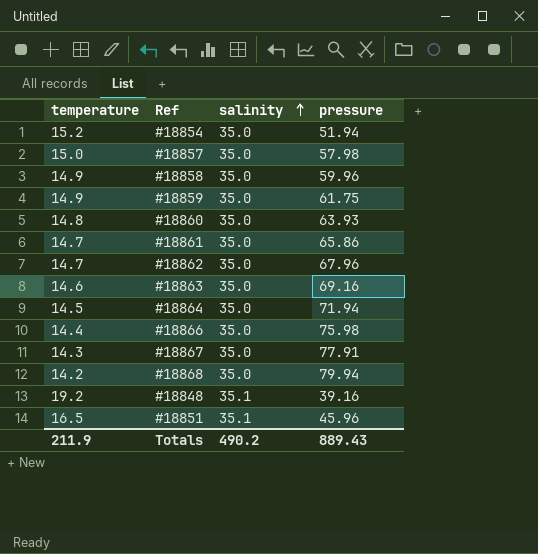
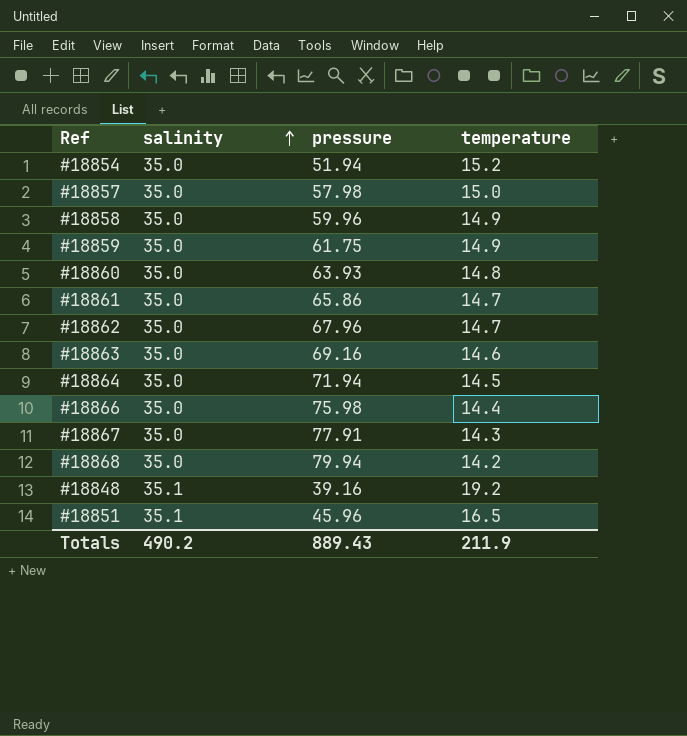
column temperature | position: 1 -> 4

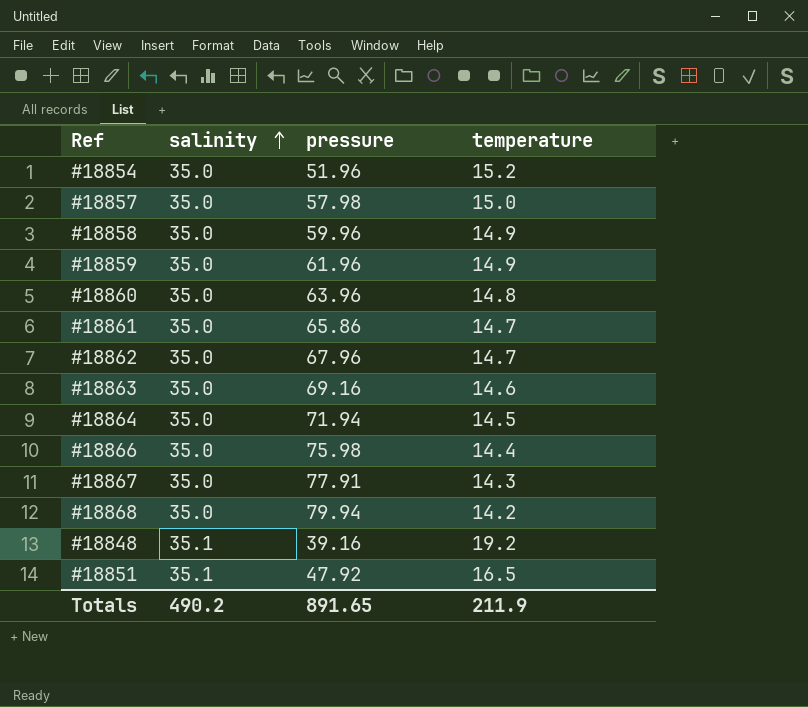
#18854 | pressure: 51.94 -> 51.96
#18859 | pressure: 61.75 -> 61.96
#18860 | pressure: 63.93 -> 63.96
#18851 | pressure: 45.96 -> 47.92
Totals | pressure: 889.43 -> 891.65

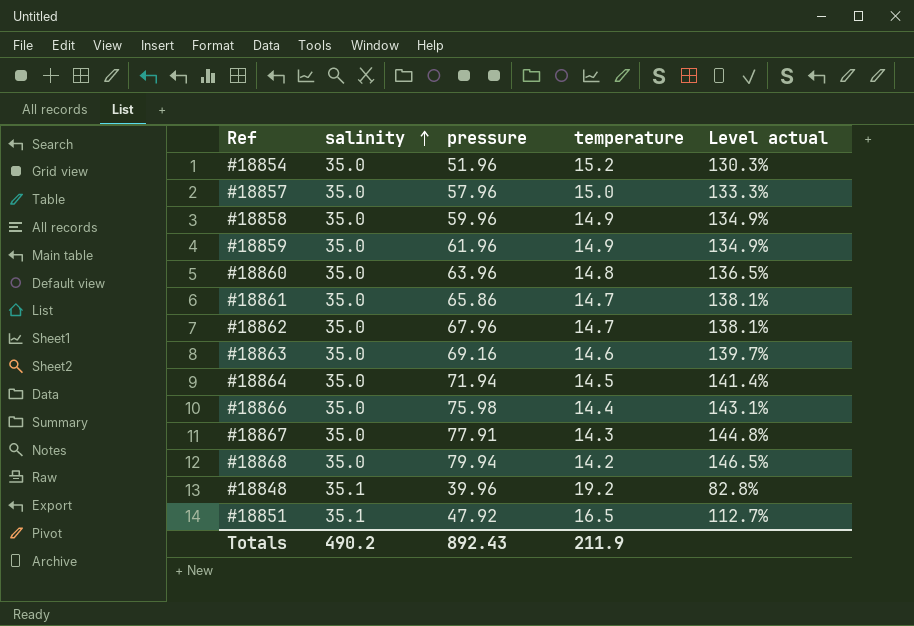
column Level actual | formula: none -> ([salinity] - [temperature]) / [temperature]
#18857 | pressure: 57.98 -> 57.96
#18848 | pressure: 39.16 -> 39.96
Totals | pressure: 891.65 -> 892.43

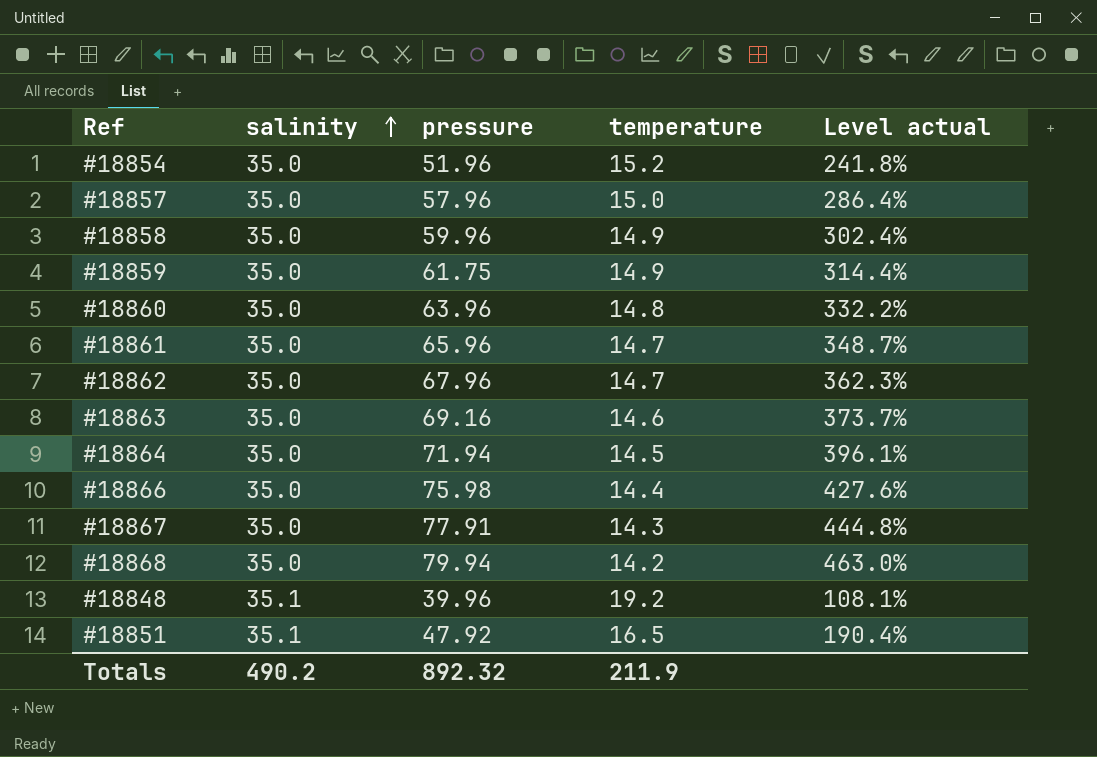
column Level actual | formula: ([salinity] - [temperature]) / [temperature] -> ([pressure] - [temperature]) / [temperature]
#18859 | pressure: 61.96 -> 61.75
#18861 | pressure: 65.86 -> 65.96
Totals | pressure: 892.43 -> 892.32

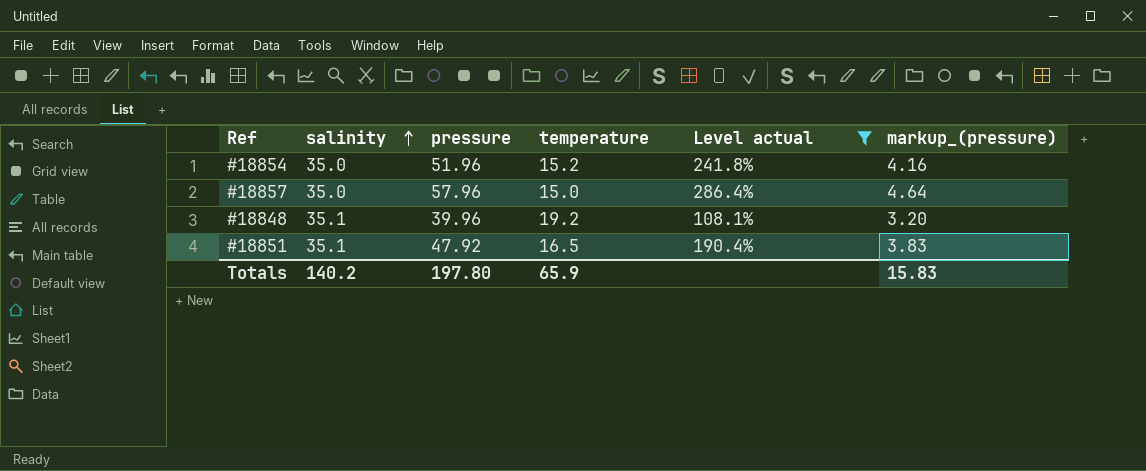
filter: none -> Level actual <= 286.4%
column markup_(pressure) | formula: none -> [pressure] * 0.08
Totals | salinity: 490.2 -> 140.2
Totals | pressure: 892.32 -> 197.80
Totals | temperature: 211.9 -> 65.9

